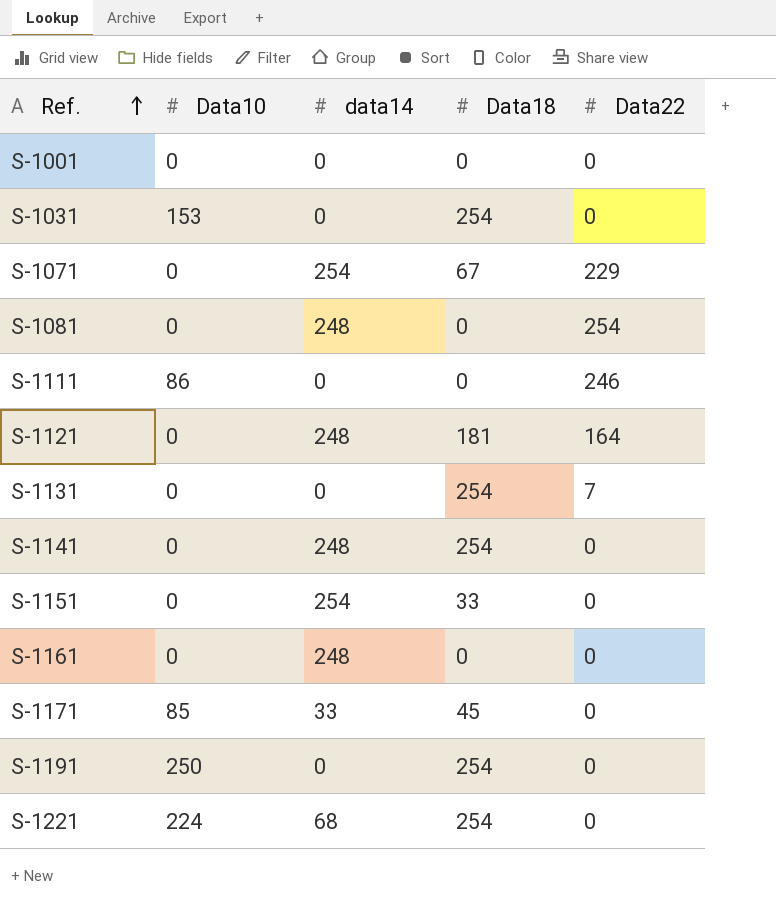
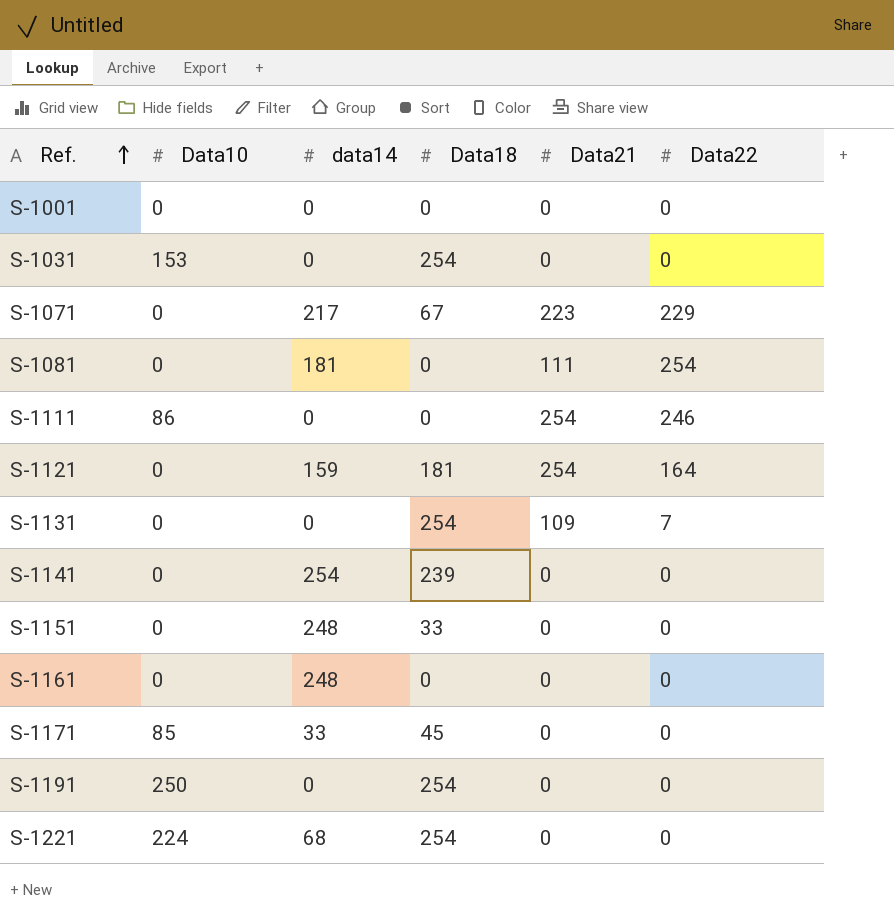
column Data21 | position: none -> 5
S-1071 | data14: 254 -> 217
S-1081 | data14: 248 -> 181
S-1121 | data14: 248 -> 159
S-1141 | data14: 248 -> 254
S-1141 | Data18: 254 -> 239
S-1151 | data14: 254 -> 248

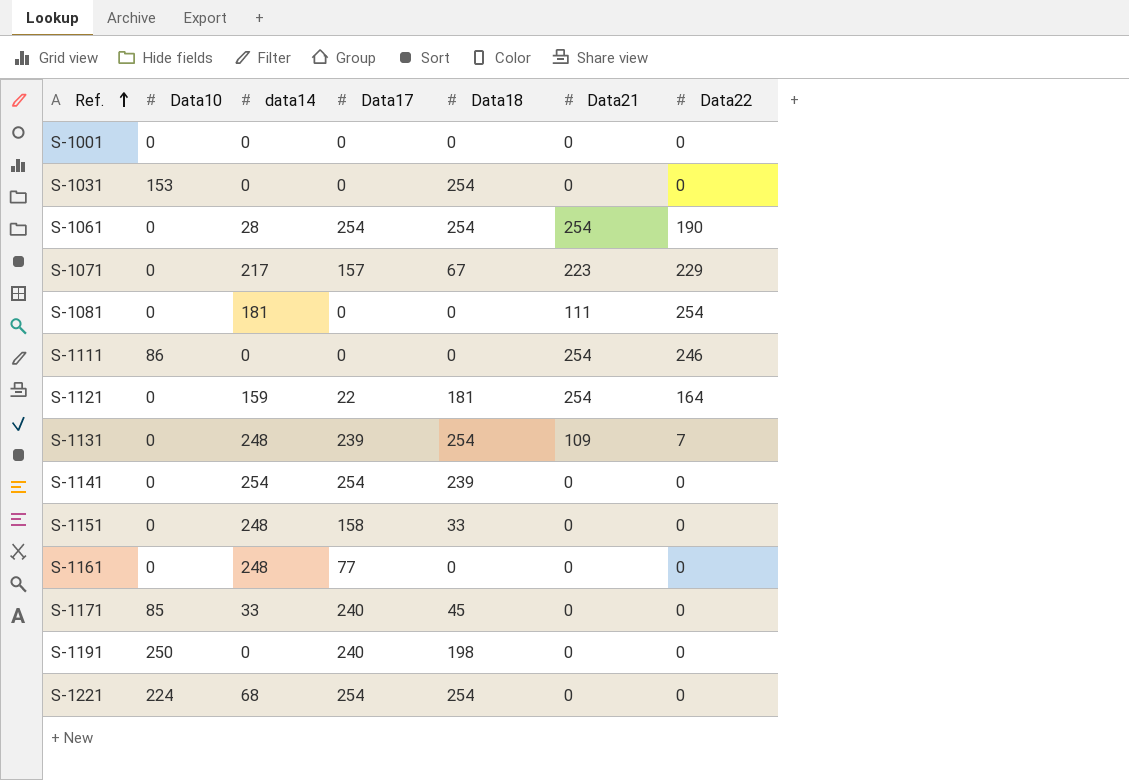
column Data17 | position: none -> 4
row S-1061: none -> 0 | 28 | 254 | 254 | 254 | 190
S-1131 | data14: 0 -> 248
S-1191 | Data18: 254 -> 198

